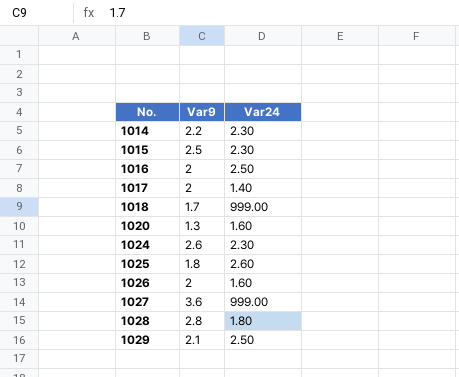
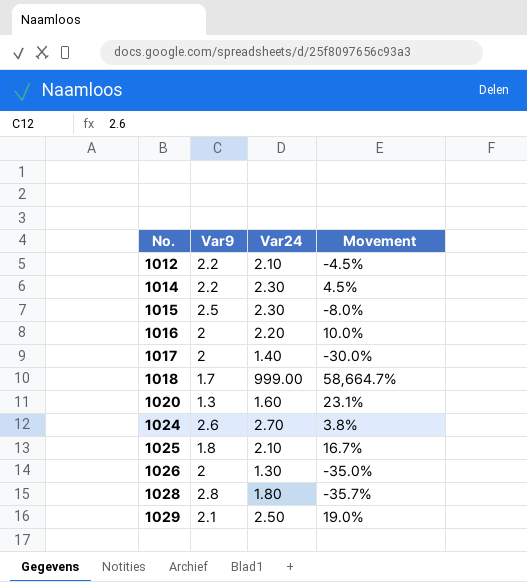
column Movement | formula: none -> ([Var24] - [Var9]) / [Var9]
row 1027: 3.6 | 999.00 -> none
row 1012: none -> 2.2 | 2.10 | -4.5%
1016 | Var24: 2.50 -> 2.20
1024 | Var24: 2.30 -> 2.70
1025 | Var24: 2.60 -> 2.10
1026 | Var24: 1.60 -> 1.30

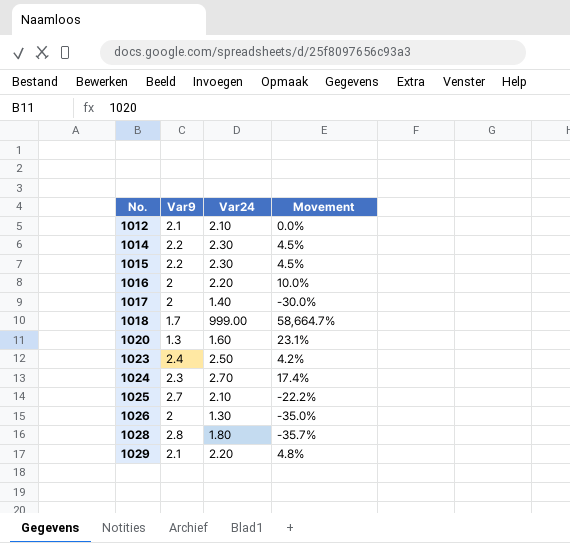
1012 | Var9: 2.2 -> 2.1
1012 | Movement: -4.5% -> 0.0%
1015 | Var9: 2.5 -> 2.2
1015 | Movement: -8.0% -> 4.5%
row 1023: none -> 2.4 | 2.50 | 4.2%
1024 | Var9: 2.6 -> 2.3
1024 | Movement: 3.8% -> 17.4%
1025 | Var9: 1.8 -> 2.7
1025 | Movement: 16.7% -> -22.2%
1029 | Var24: 2.50 -> 2.20
1029 | Movement: 19.0% -> 4.8%

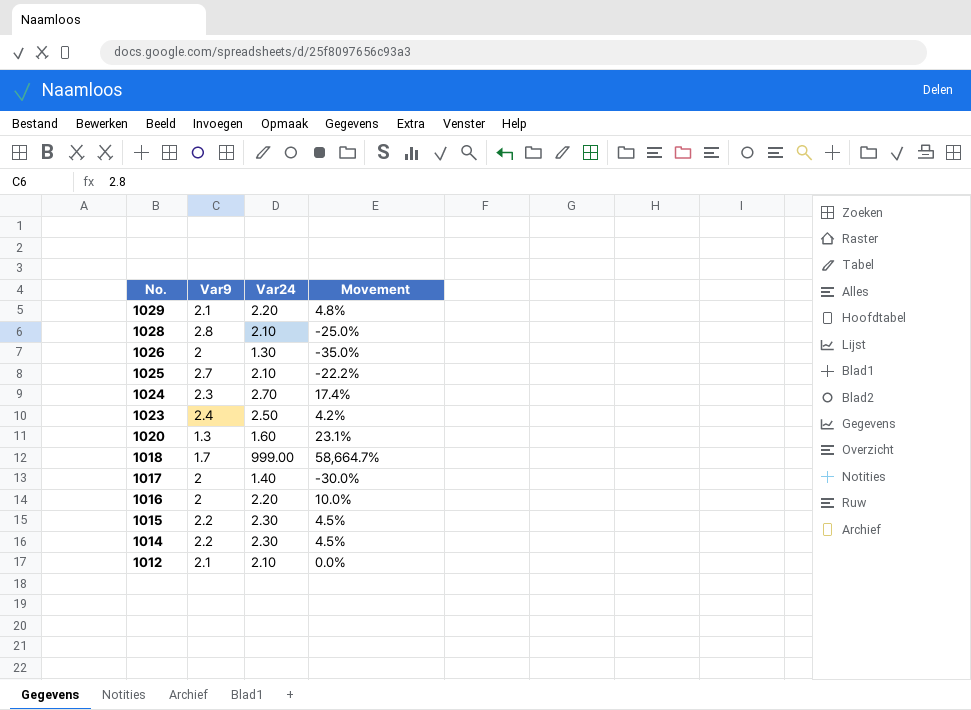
row order: No. ascending -> No. descending
1028 | Var24: 1.80 -> 2.10
1028 | Movement: -35.7% -> -25.0%

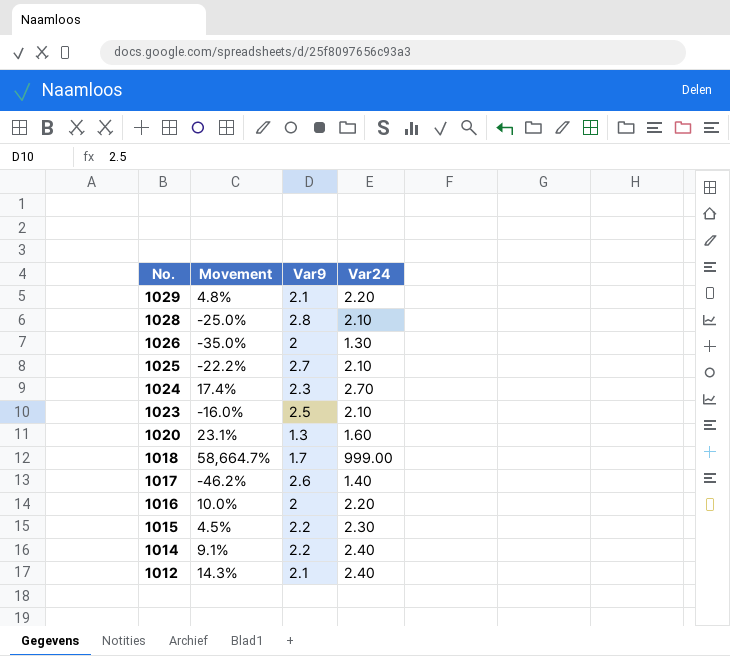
column Movement | position: 4 -> 2
1023 | Movement: 4.2% -> -16.0%
1023 | Var9: 2.4 -> 2.5
1023 | Var24: 2.50 -> 2.10
1017 | Movement: -30.0% -> -46.2%
1017 | Var9: 2 -> 2.6
1014 | Movement: 4.5% -> 9.1%
1014 | Var24: 2.30 -> 2.40
1012 | Movement: 0.0% -> 14.3%
1012 | Var24: 2.10 -> 2.40

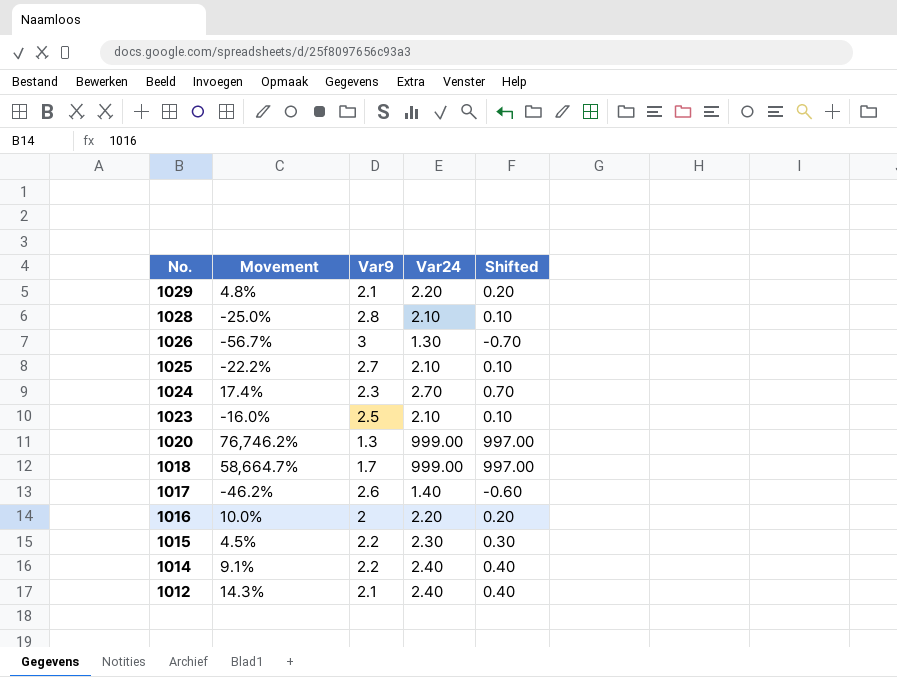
column Shifted | formula: none -> [Var24] - 2
1026 | Movement: -35.0% -> -56.7%
1026 | Var9: 2 -> 3
1020 | Movement: 23.1% -> 76,746.2%
1020 | Var24: 1.60 -> 999.00

